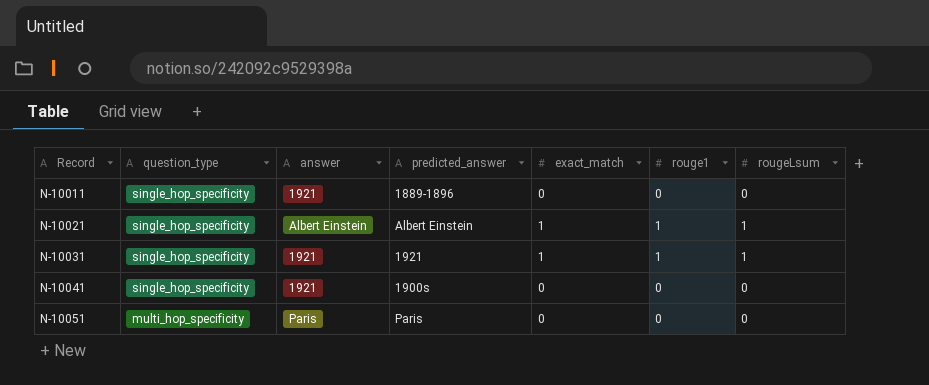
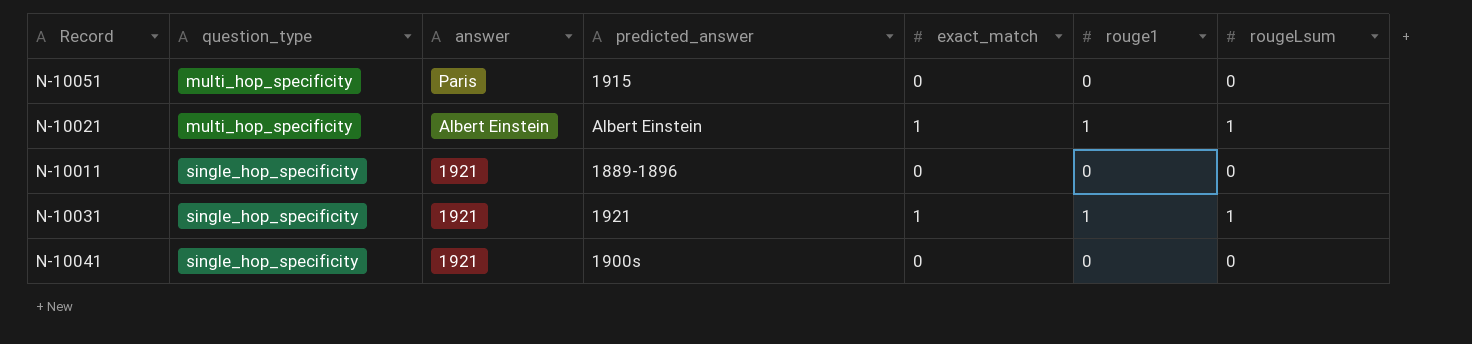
row order: Record ascending -> question_type ascending
N-10051 | predicted_answer: Paris -> 1915
N-10021 | question_type: single_hop_specificity -> multi_hop_specificity

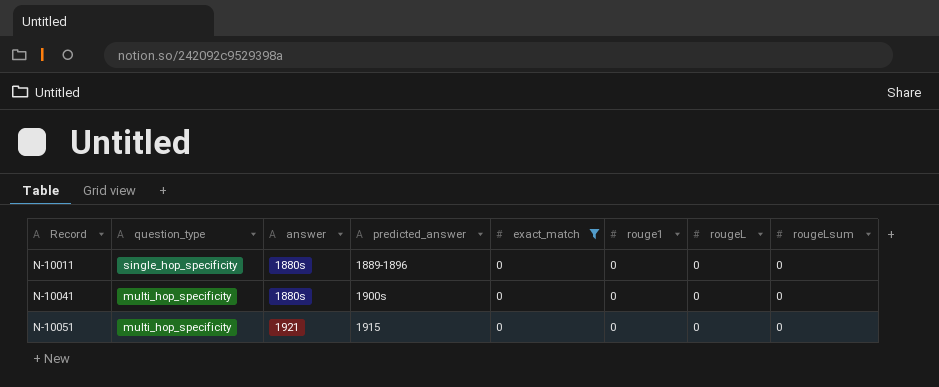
filter: none -> exact_match = 0
row order: question_type ascending -> Record ascending
column rougeL | position: none -> 7
N-10011 | answer: 1921 -> 1880s
N-10041 | question_type: single_hop_specificity -> multi_hop_specificity
N-10041 | answer: 1921 -> 1880s
N-10051 | answer: Paris -> 1921

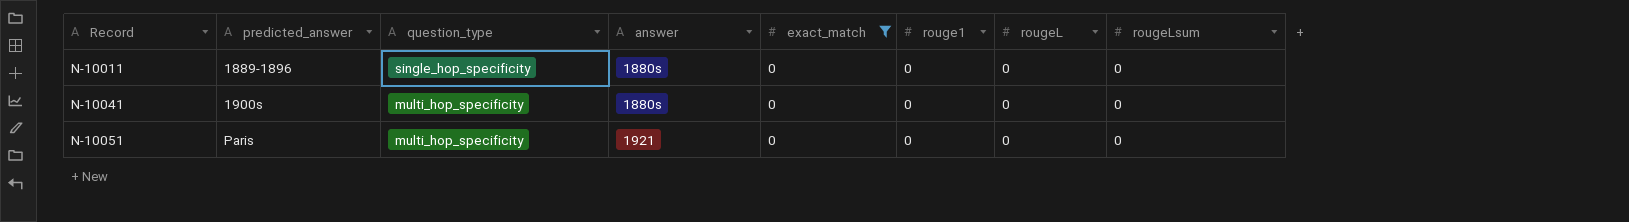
column predicted_answer | position: 4 -> 2
N-10051 | predicted_answer: 1915 -> Paris

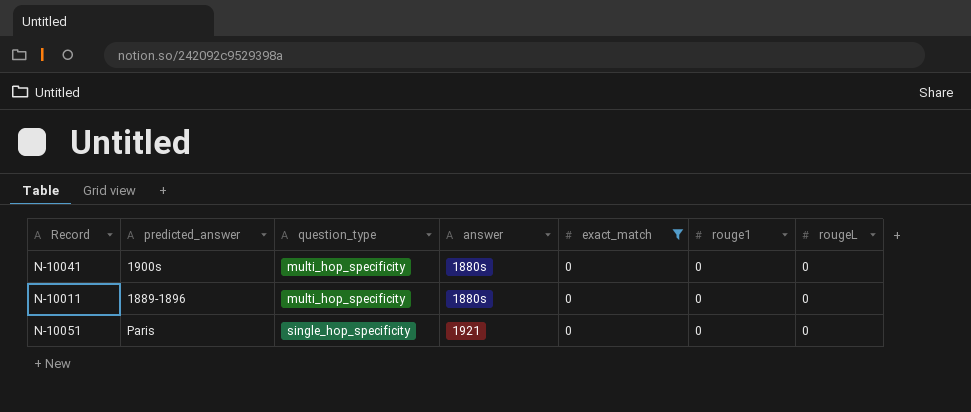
row order: Record ascending -> question_type ascending
column rougeLsum | position: 8 -> none
N-10011 | question_type: single_hop_specificity -> multi_hop_specificity
N-10051 | question_type: multi_hop_specificity -> single_hop_specificity

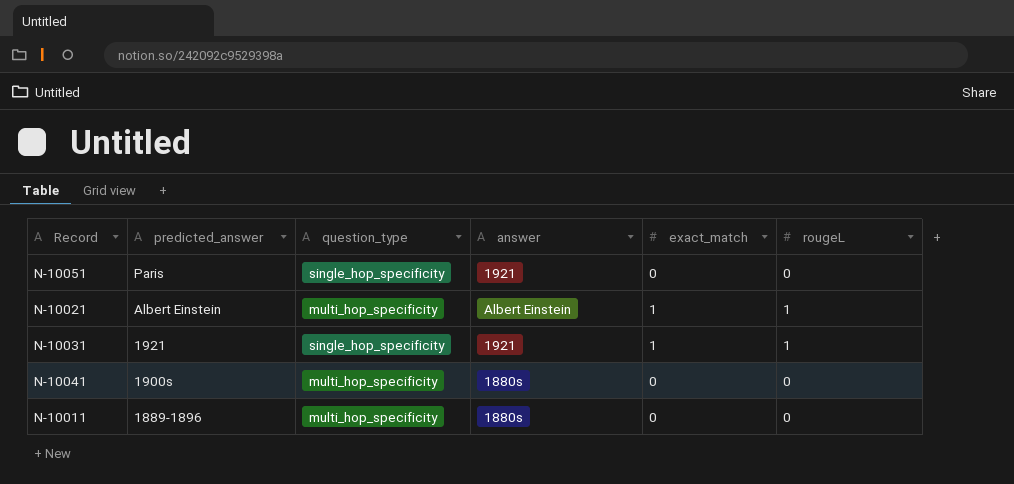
filter: exact_match = 0 -> none
row order: question_type ascending -> predicted_answer descending
column rouge1 | position: 6 -> none

